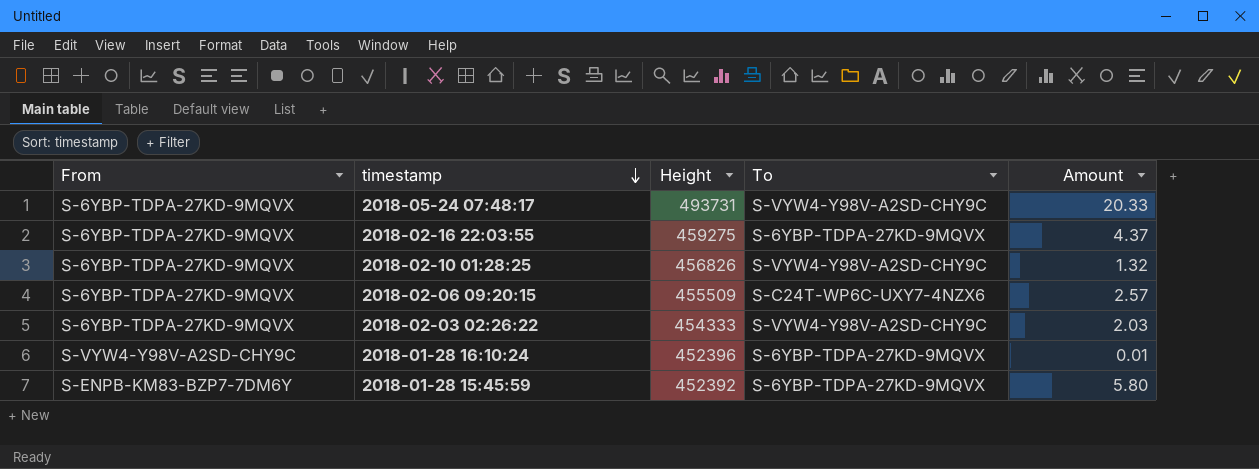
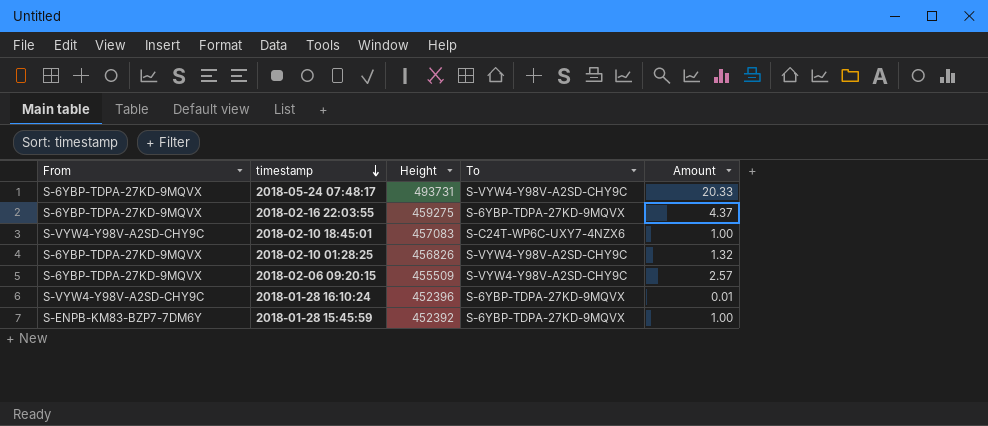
row 2018-02-03 02:26:22: S-6YBP-TDPA-27KD-9MQVX | 454333 | S-VYW4-Y98V-A2SD-CHY9C | 2.03 -> none
row 2018-02-10 18:45:01: none -> S-VYW4-Y98V-A2SD-CHY9C | 457083 | S-C24T-WP6C-UXY7-4NZX6 | 1.00
2018-02-06 09:20:15 | To: S-C24T-WP6C-UXY7-4NZX6 -> S-VYW4-Y98V-A2SD-CHY9C
2018-01-28 15:45:59 | Amount: 5.80 -> 1.00

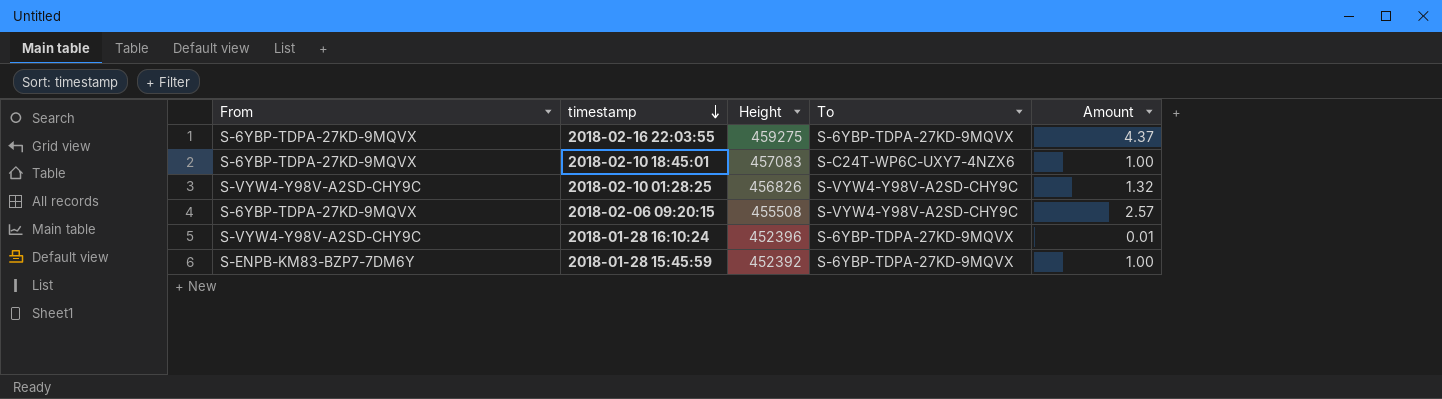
row 2018-05-24 07:48:17: S-6YBP-TDPA-27KD-9MQVX | 493731 | S-VYW4-Y98V-A2SD-CHY9C | 20.33 -> none
2018-02-10 18:45:01 | From: S-VYW4-Y98V-A2SD-CHY9C -> S-6YBP-TDPA-27KD-9MQVX
2018-02-10 01:28:25 | From: S-6YBP-TDPA-27KD-9MQVX -> S-VYW4-Y98V-A2SD-CHY9C
2018-02-06 09:20:15 | Height: 455509 -> 455508

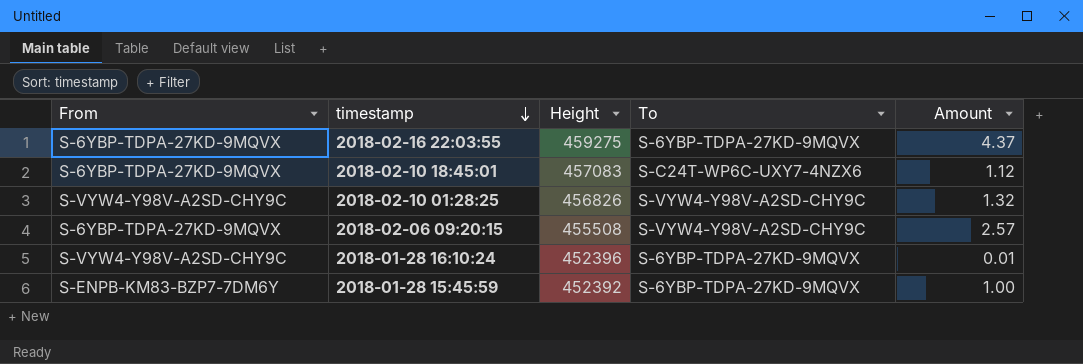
2018-02-10 18:45:01 | Amount: 1.00 -> 1.12

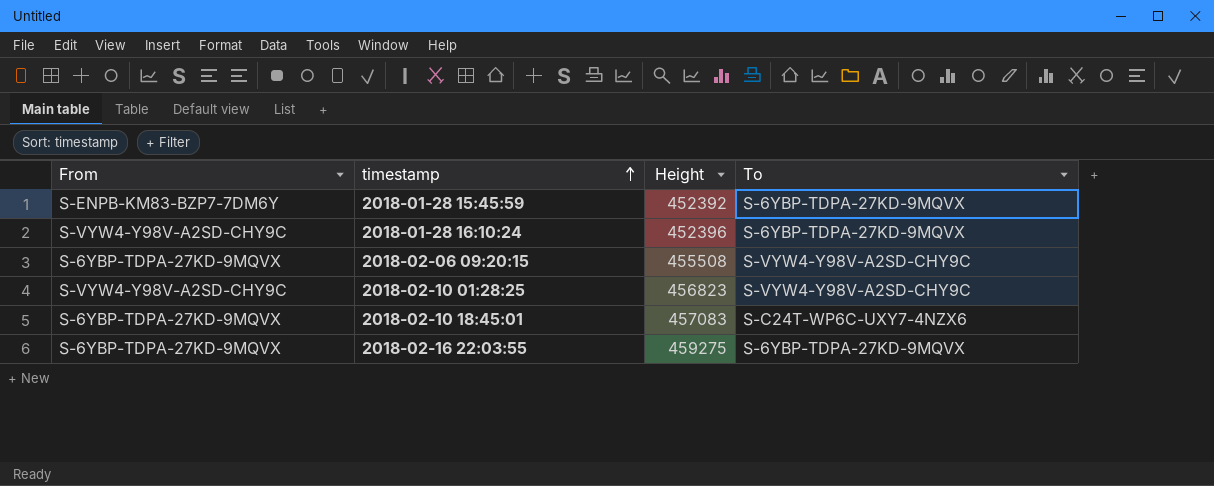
row order: timestamp descending -> timestamp ascending
column Amount | position: 5 -> none
2018-02-10 01:28:25 | Height: 456826 -> 456823

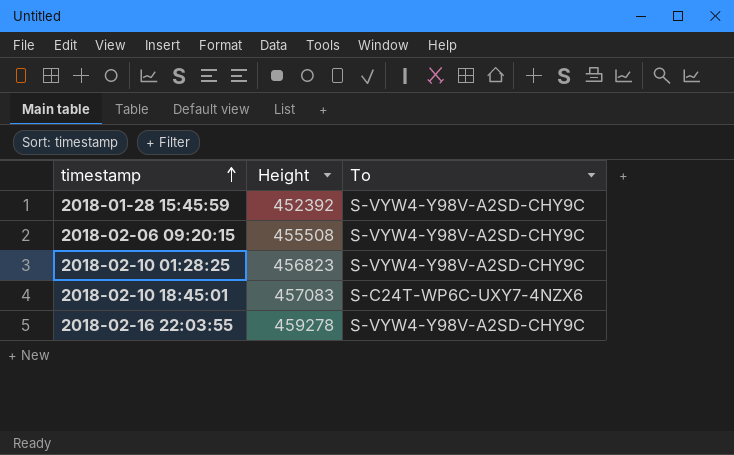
column From | position: 1 -> none
row 2018-01-28 16:10:24: S-VYW4-Y98V-A2SD-CHY9C | 452396 | S-6YBP-TDPA-27KD-9MQVX -> none
2018-01-28 15:45:59 | To: S-6YBP-TDPA-27KD-9MQVX -> S-VYW4-Y98V-A2SD-CHY9C
2018-02-16 22:03:55 | Height: 459275 -> 459278
2018-02-16 22:03:55 | To: S-6YBP-TDPA-27KD-9MQVX -> S-VYW4-Y98V-A2SD-CHY9C

